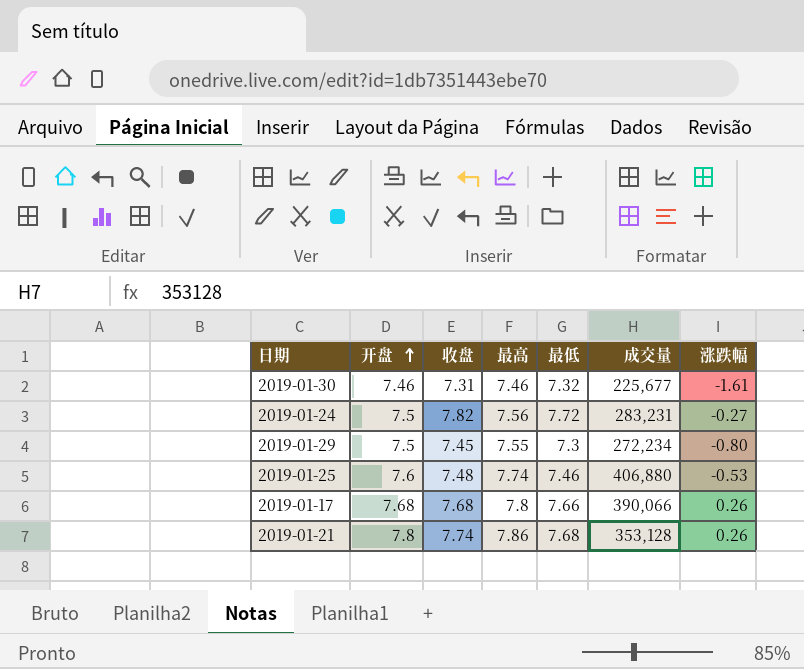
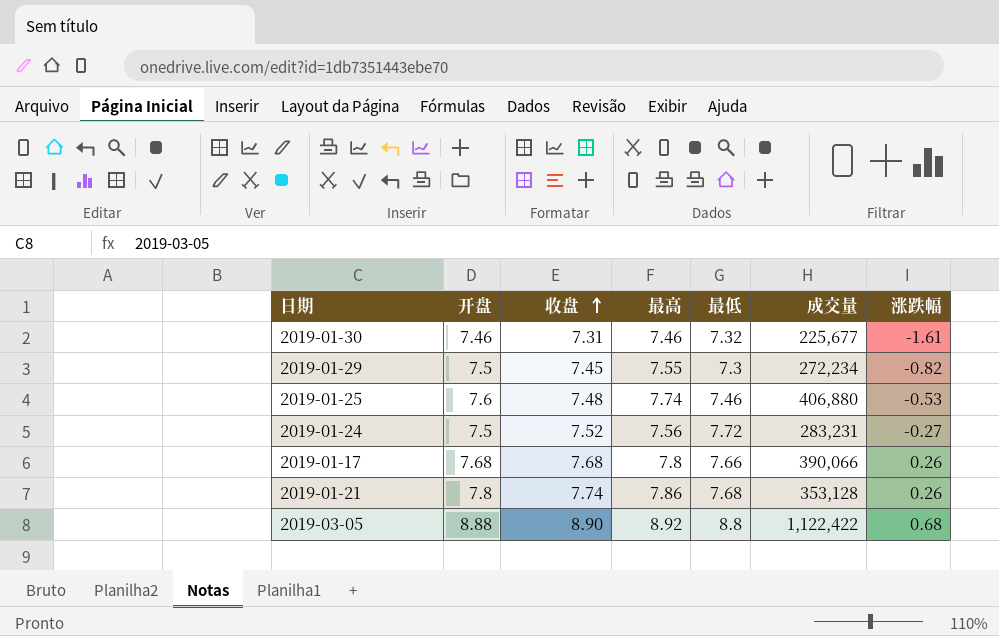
row order: 开盘 ascending -> 收盘 ascending
2019-01-29 | 涨跌幅: -0.80 -> -0.82
2019-01-24 | 收盘: 7.82 -> 7.52
row 2019-03-05: none -> 8.88 | 8.90 | 8.92 | 8.8 | 1,122,422 | 0.68

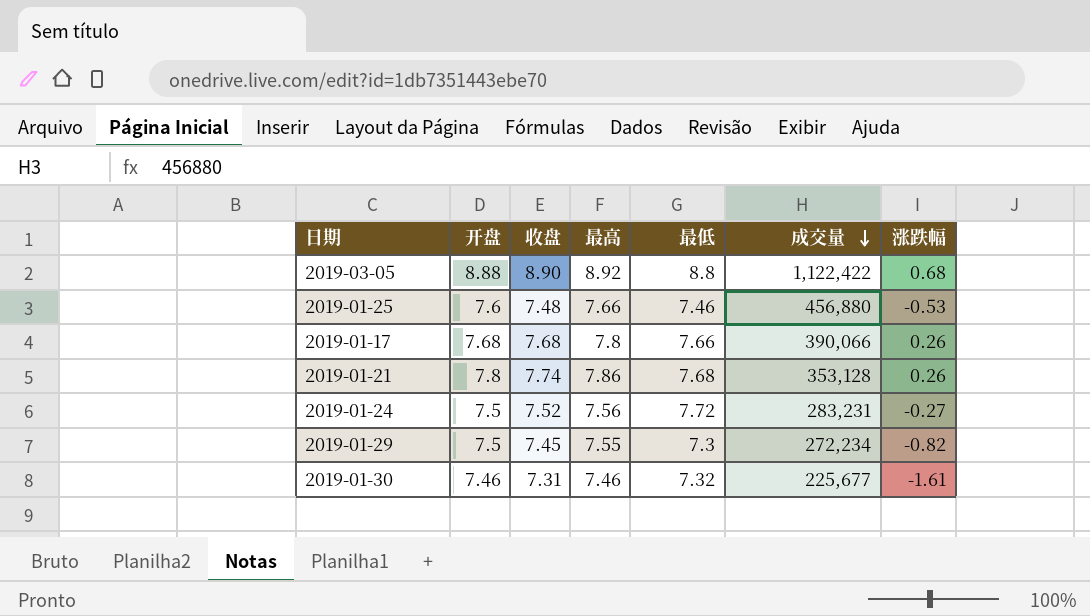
row order: 收盘 ascending -> 成交量 descending
2019-01-25 | 最高: 7.74 -> 7.66
2019-01-25 | 成交量: 406,880 -> 456,880

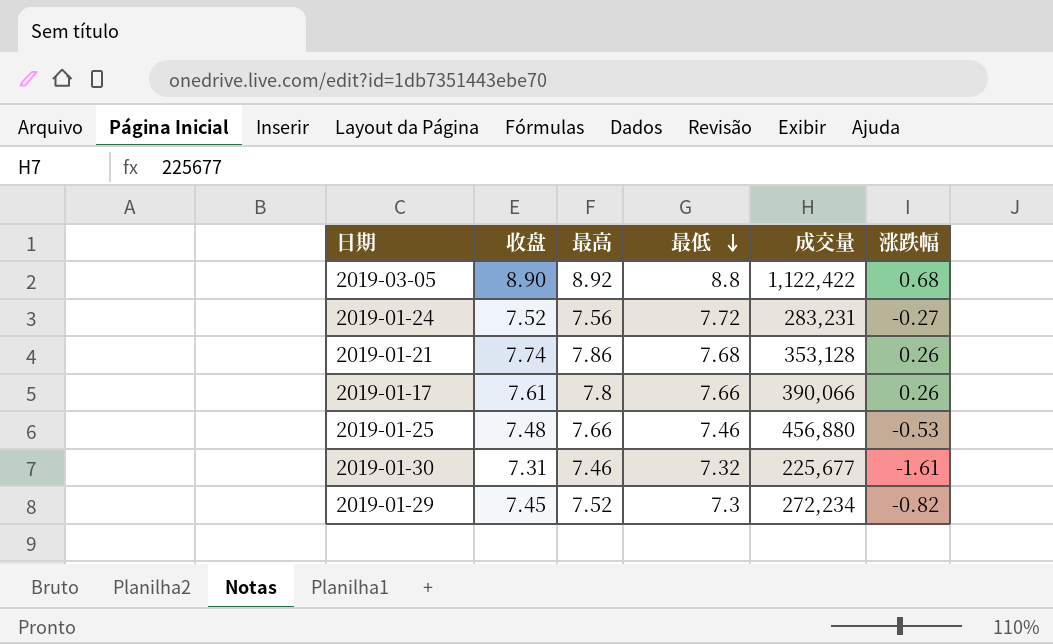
row order: 成交量 descending -> 最低 descending
column 开盘 | position: 2 -> none
2019-01-17 | 收盘: 7.68 -> 7.61
2019-01-29 | 最高: 7.55 -> 7.52

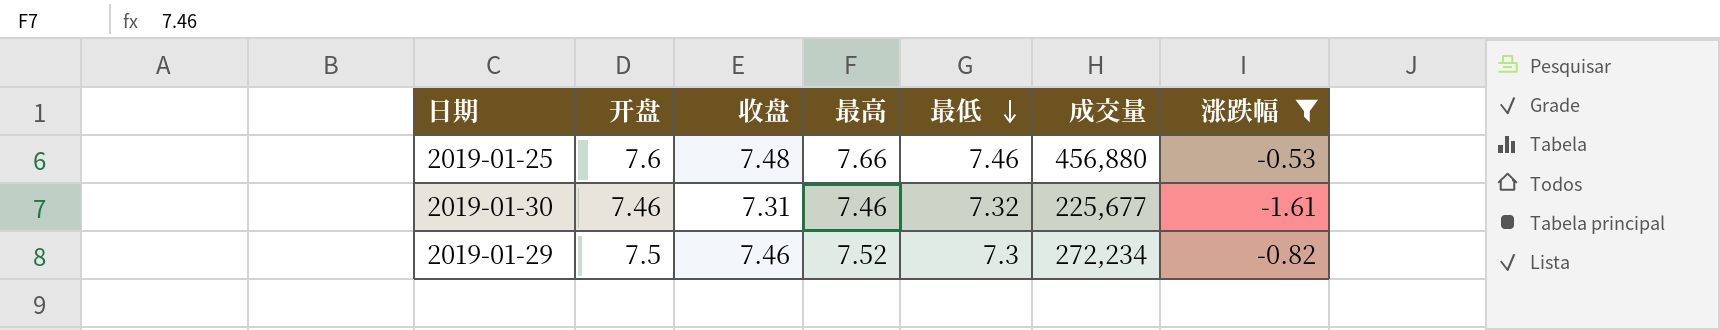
filter: none -> 涨跌幅 <= -0.53
column 开盘 | position: none -> 2
2019-01-29 | 收盘: 7.45 -> 7.46

